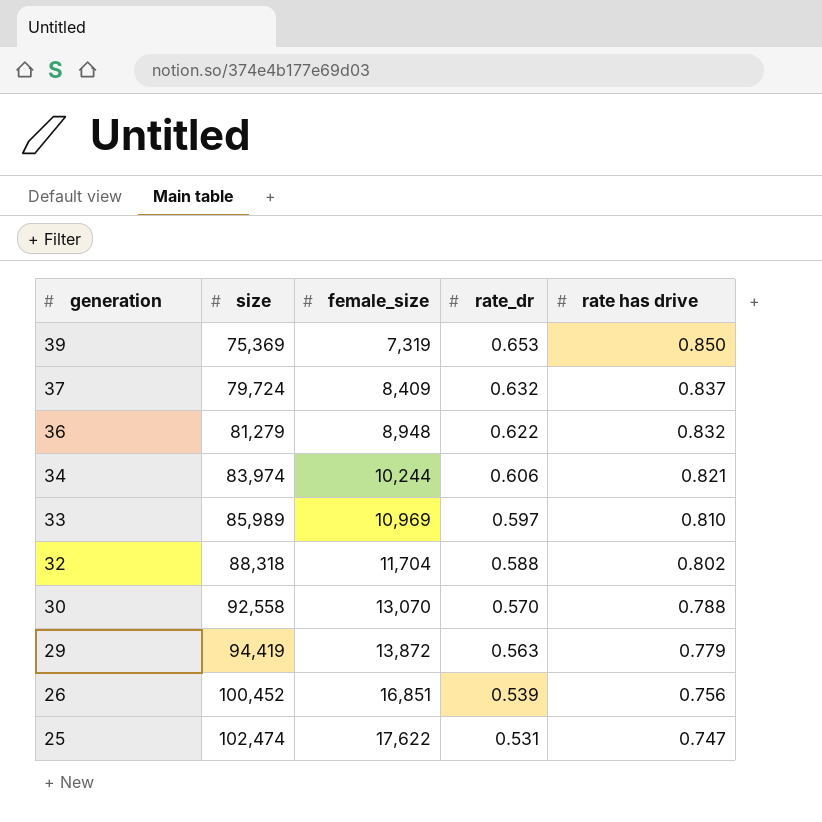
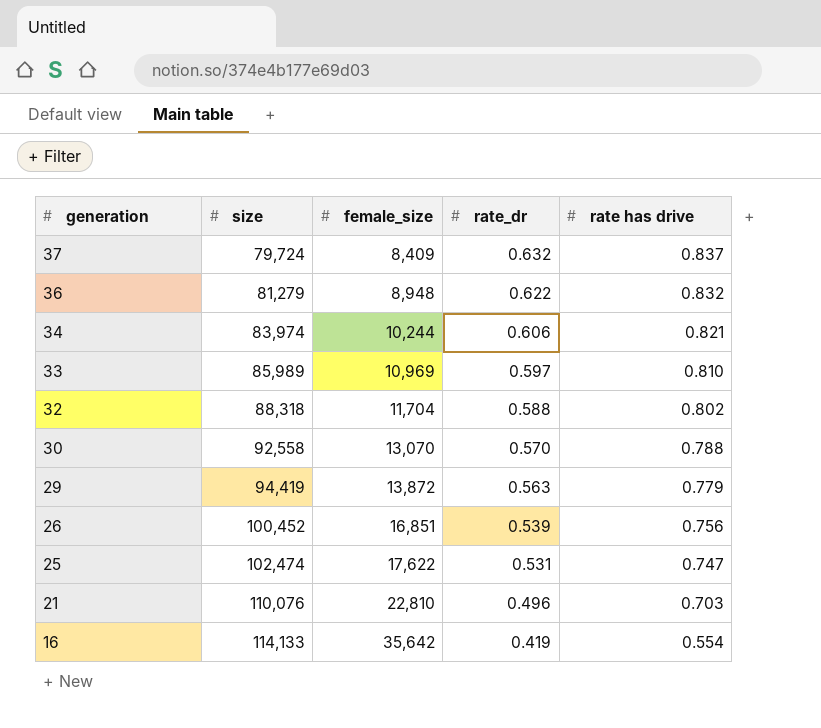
row 39: 75,369 | 7,319 | 0.653 | 0.850 -> none
row 21: none -> 110,076 | 22,810 | 0.496 | 0.703
row 16: none -> 114,133 | 35,642 | 0.419 | 0.554

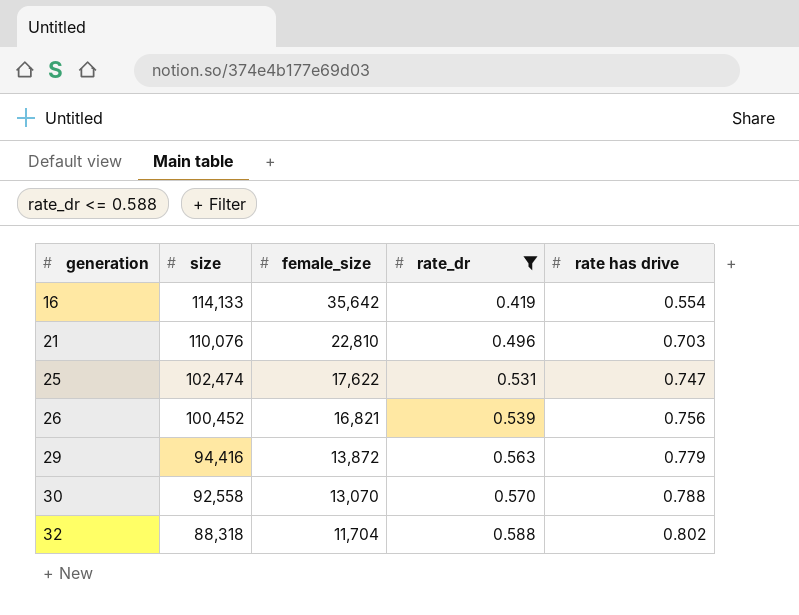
filter: none -> rate_dr <= 0.588
row order: generation descending -> generation ascending
26 | female_size: 16,851 -> 16,821
29 | size: 94,419 -> 94,416

